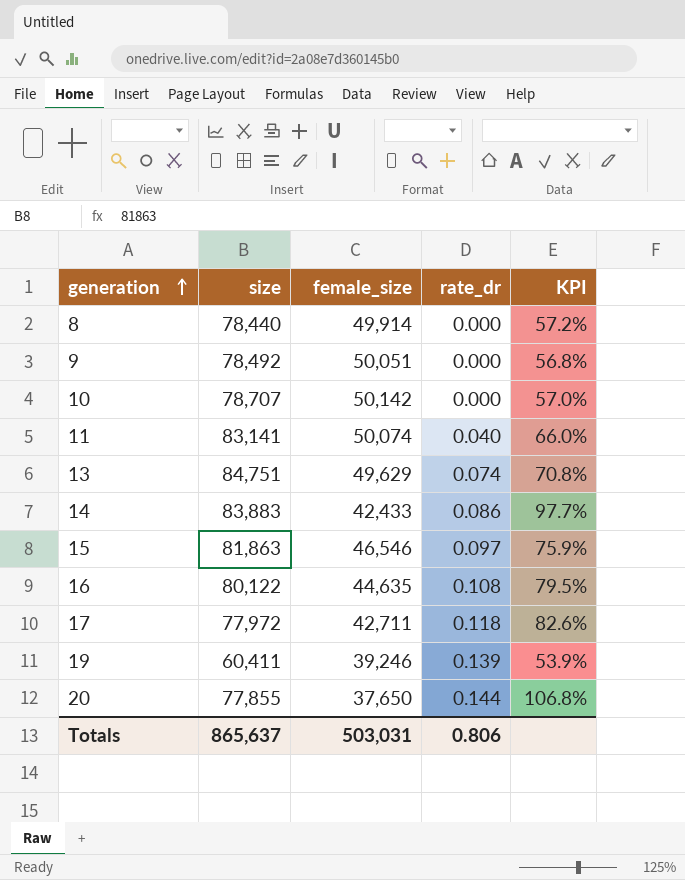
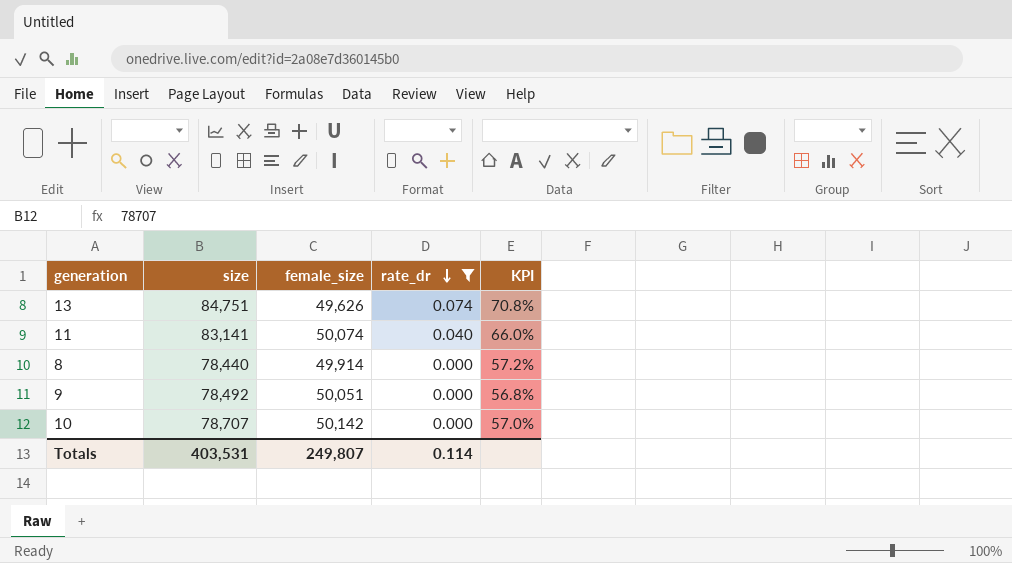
filter: none -> rate_dr <= 0.074
row order: generation ascending -> rate_dr descending
13 | female_size: 49,629 -> 49,626
Totals | size: 865,637 -> 403,531
Totals | female_size: 503,031 -> 249,807
Totals | rate_dr: 0.806 -> 0.114

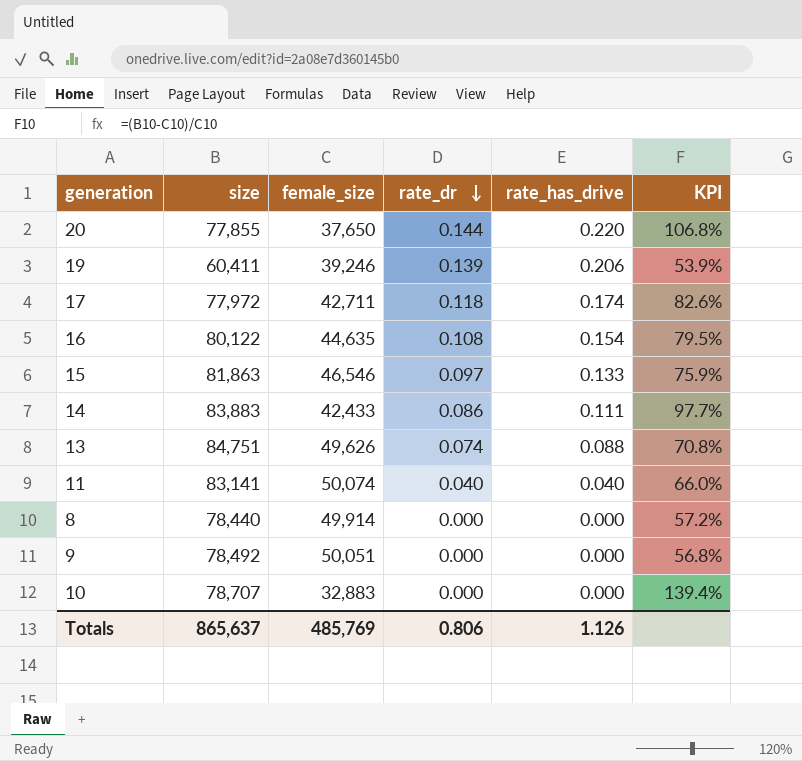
filter: rate_dr <= 0.074 -> none
column rate_has_drive | position: none -> 5
10 | female_size: 50,142 -> 32,883
10 | KPI: 57.0% -> 139.4%
Totals | size: 403,531 -> 865,637
Totals | female_size: 249,807 -> 485,769
Totals | rate_dr: 0.114 -> 0.806

